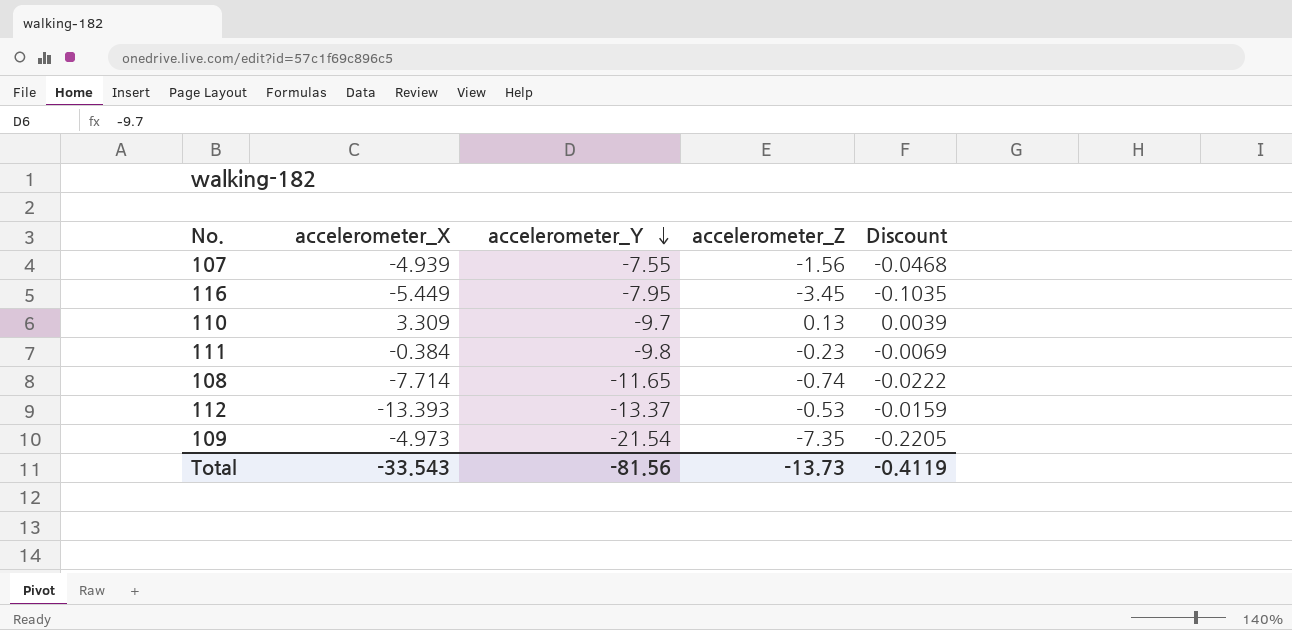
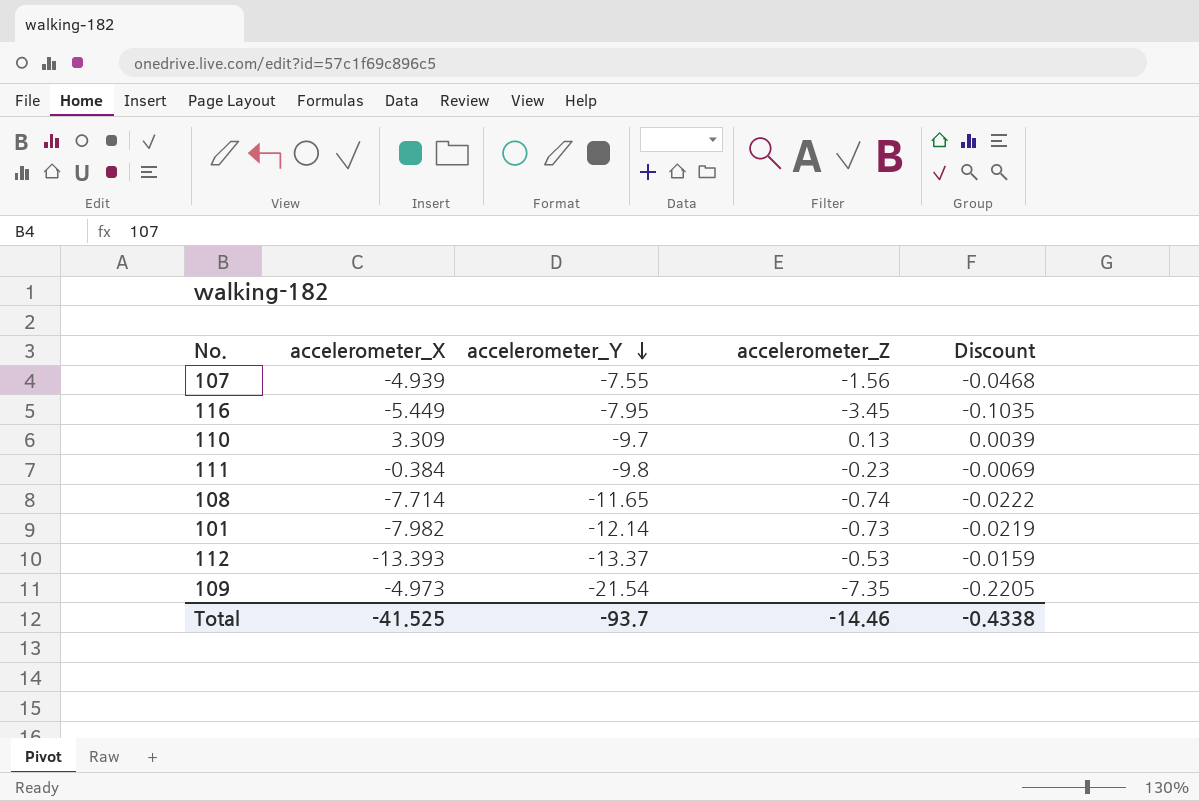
row 101: none -> -7.982 | -12.14 | -0.73 | -0.0219
Total | accelerometer_X: -33.543 -> -41.525
Total | accelerometer_Y: -81.56 -> -93.7
Total | accelerometer_Z: -13.73 -> -14.46
Total | Discount: -0.4119 -> -0.4338

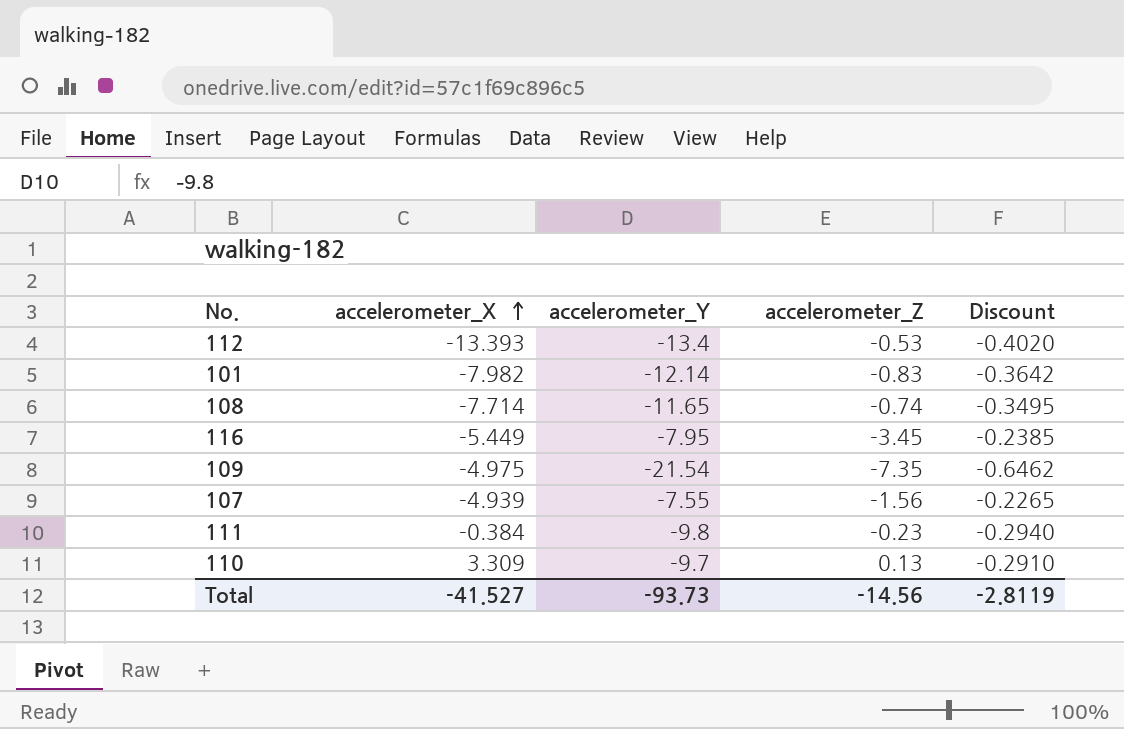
row order: accelerometer_Y descending -> accelerometer_X ascending
column Discount | formula: [accelerometer_Z] * 0.03 -> [accelerometer_Y] * 0.03
112 | accelerometer_Y: -13.37 -> -13.4
101 | accelerometer_Z: -0.73 -> -0.83
109 | accelerometer_X: -4.973 -> -4.975
Total | accelerometer_X: -41.525 -> -41.527
Total | accelerometer_Y: -93.7 -> -93.73
Total | accelerometer_Z: -14.46 -> -14.56
Total | Discount: -0.4338 -> -2.8119

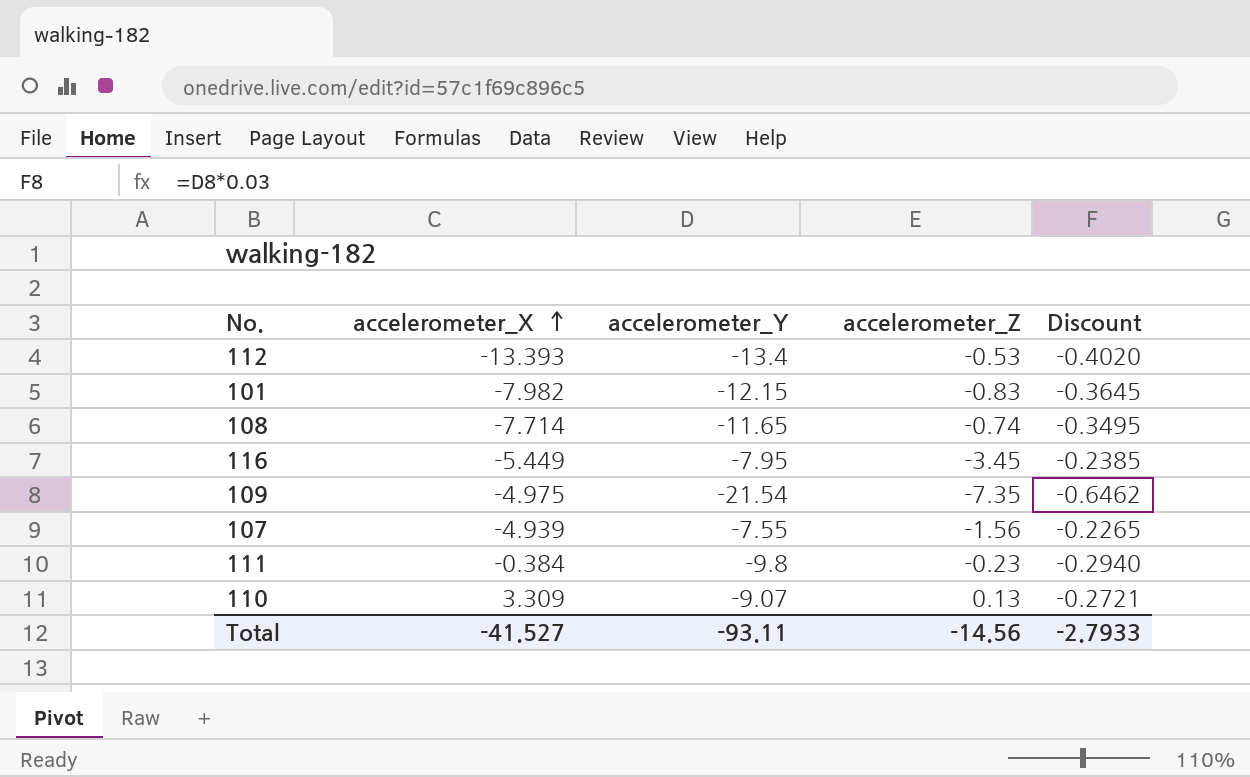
101 | accelerometer_Y: -12.14 -> -12.15
101 | Discount: -0.3642 -> -0.3645
110 | accelerometer_Y: -9.7 -> -9.07
110 | Discount: -0.2910 -> -0.2721
Total | accelerometer_Y: -93.73 -> -93.11
Total | Discount: -2.8119 -> -2.7933

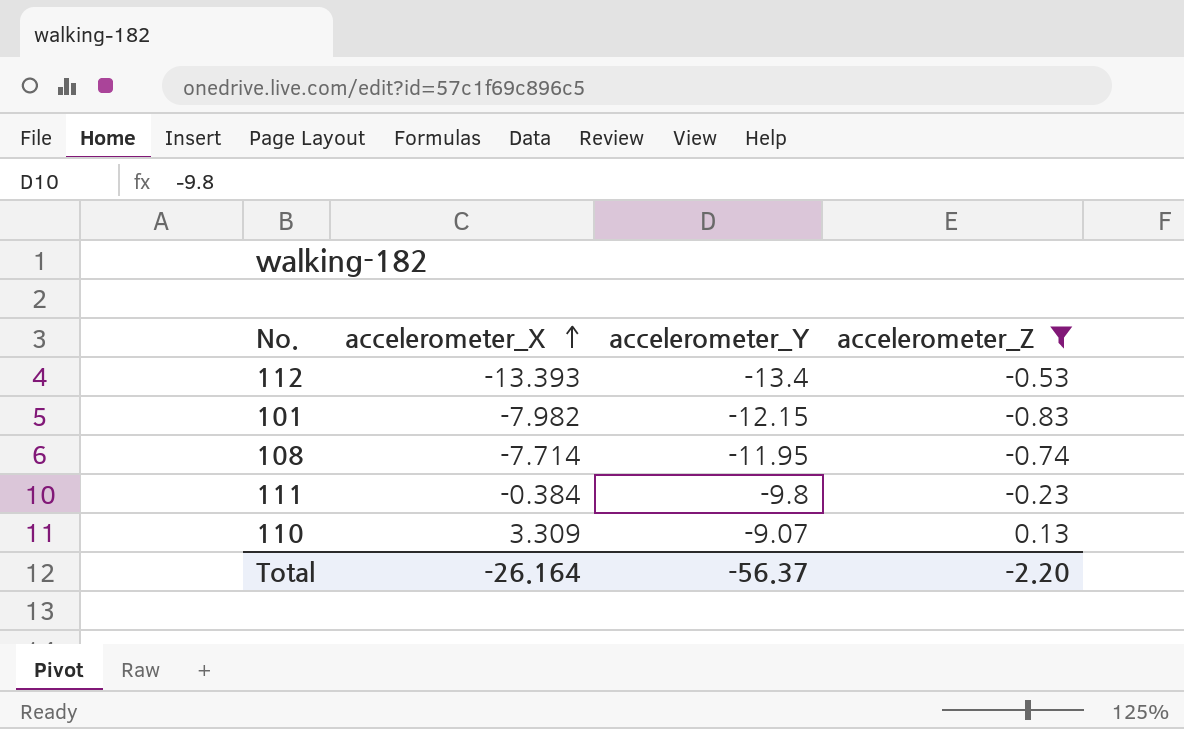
filter: none -> accelerometer_Z >= -0.83
column Discount | formula: [accelerometer_Y] * 0.03 -> none
108 | accelerometer_Y: -11.65 -> -11.95
Total | accelerometer_X: -41.527 -> -26.164
Total | accelerometer_Y: -93.11 -> -56.37
Total | accelerometer_Z: -14.56 -> -2.20

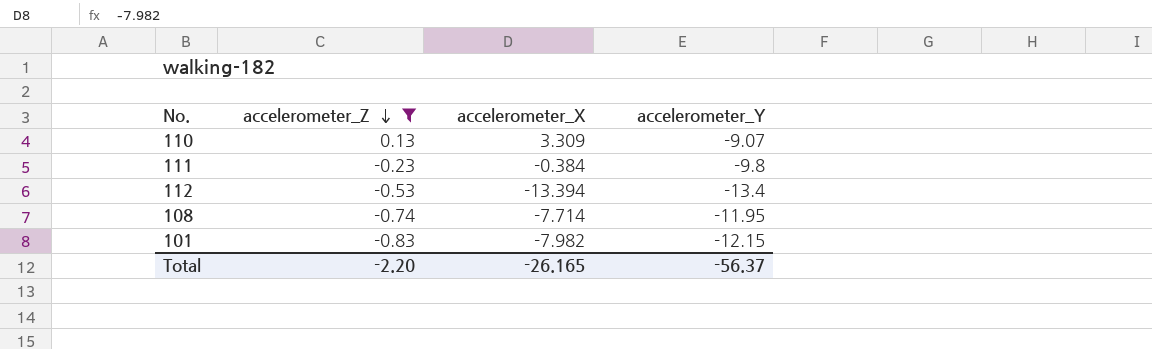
row order: accelerometer_X ascending -> accelerometer_Z descending
column accelerometer_Z | position: 4 -> 2
112 | accelerometer_X: -13.393 -> -13.394
Total | accelerometer_X: -26.164 -> -26.165

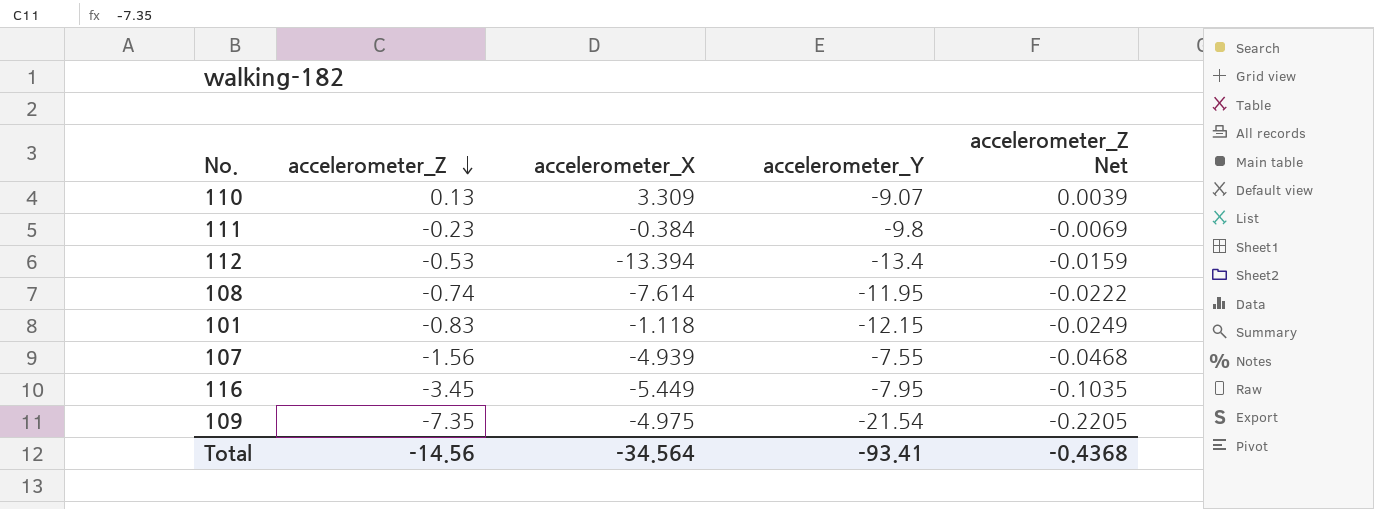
filter: accelerometer_Z >= -0.83 -> none
column accelerometer_Z Net | formula: none -> [accelerometer_Z] * 0.03
108 | accelerometer_X: -7.714 -> -7.614
101 | accelerometer_X: -7.982 -> -1.118
Total | accelerometer_Z: -2.20 -> -14.56
Total | accelerometer_X: -26.165 -> -34.564
Total | accelerometer_Y: -56.37 -> -93.41

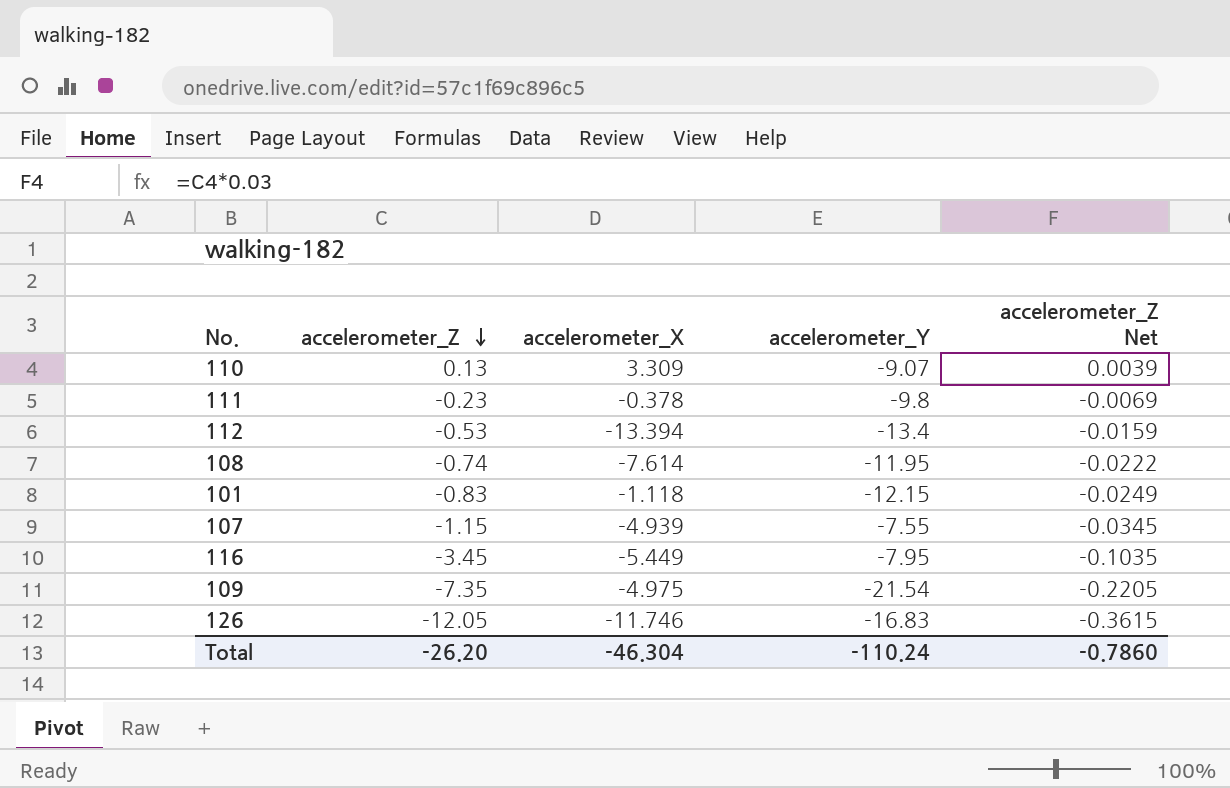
111 | accelerometer_X: -0.384 -> -0.378
107 | accelerometer_Z: -1.56 -> -1.15
107 | accelerometer_Z Net: -0.0468 -> -0.0345
row 126: none -> -12.05 | -11.746 | -16.83 | -0.3615
Total | accelerometer_Z: -14.56 -> -26.20
Total | accelerometer_X: -34.564 -> -46.304
Total | accelerometer_Y: -93.41 -> -110.24
Total | accelerometer_Z Net: -0.4368 -> -0.7860

